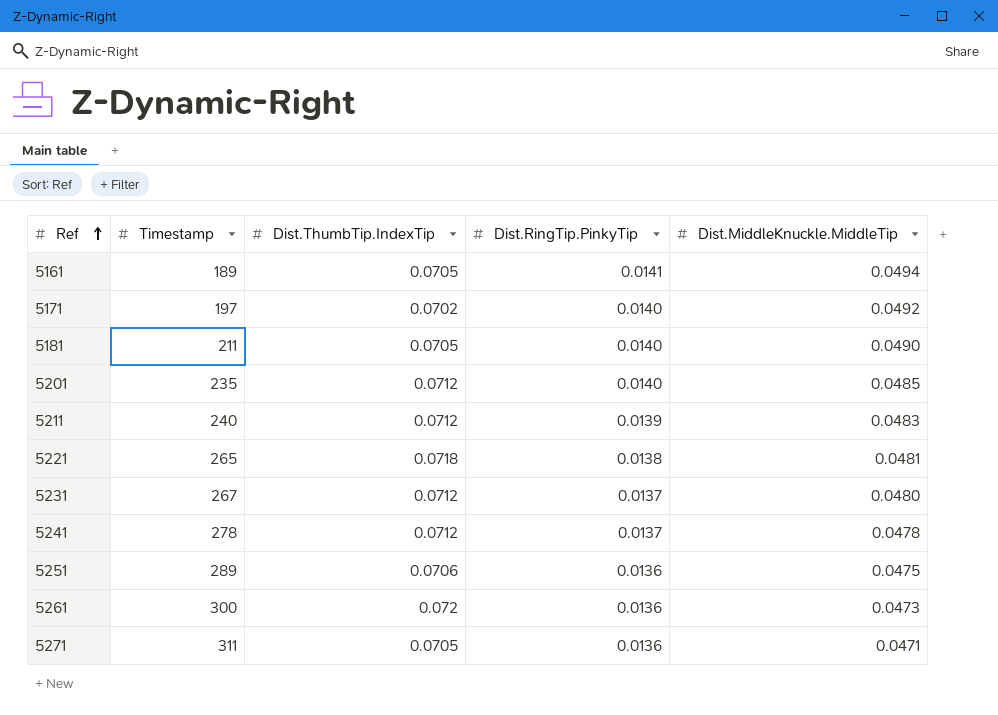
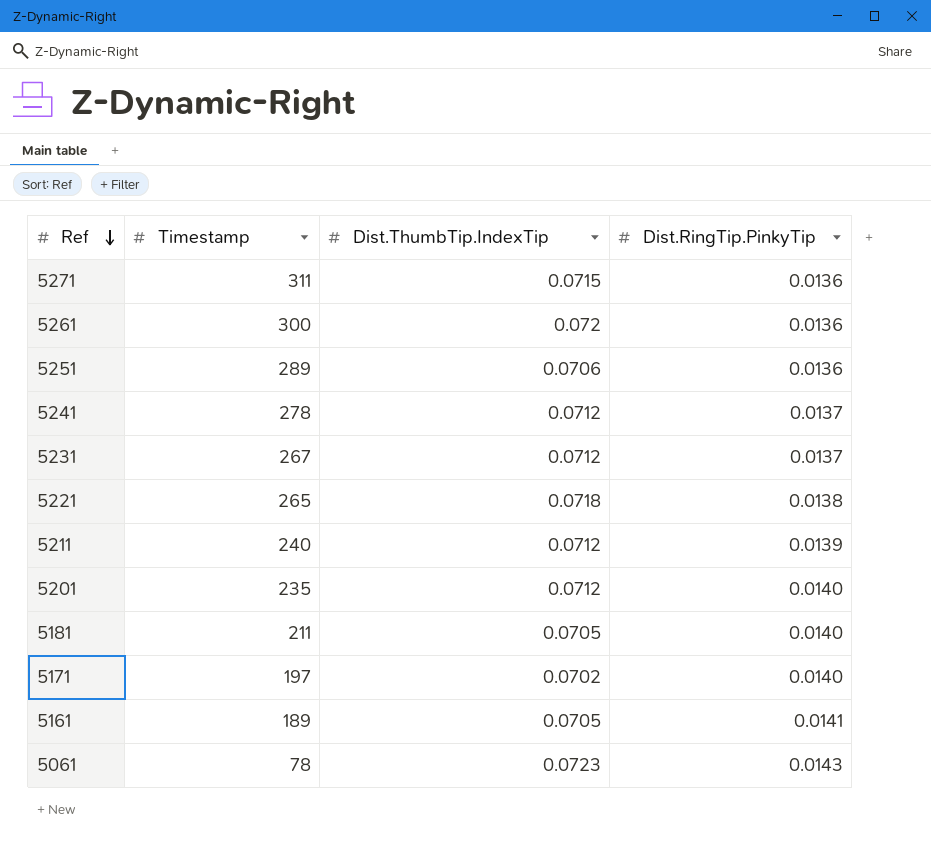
row order: Ref ascending -> Ref descending
column Dist.MiddleKnuckle.MiddleTip | position: 5 -> none
5271 | Dist.ThumbTip.IndexTip: 0.0705 -> 0.0715
row 5061: none -> 78 | 0.0723 | 0.0143

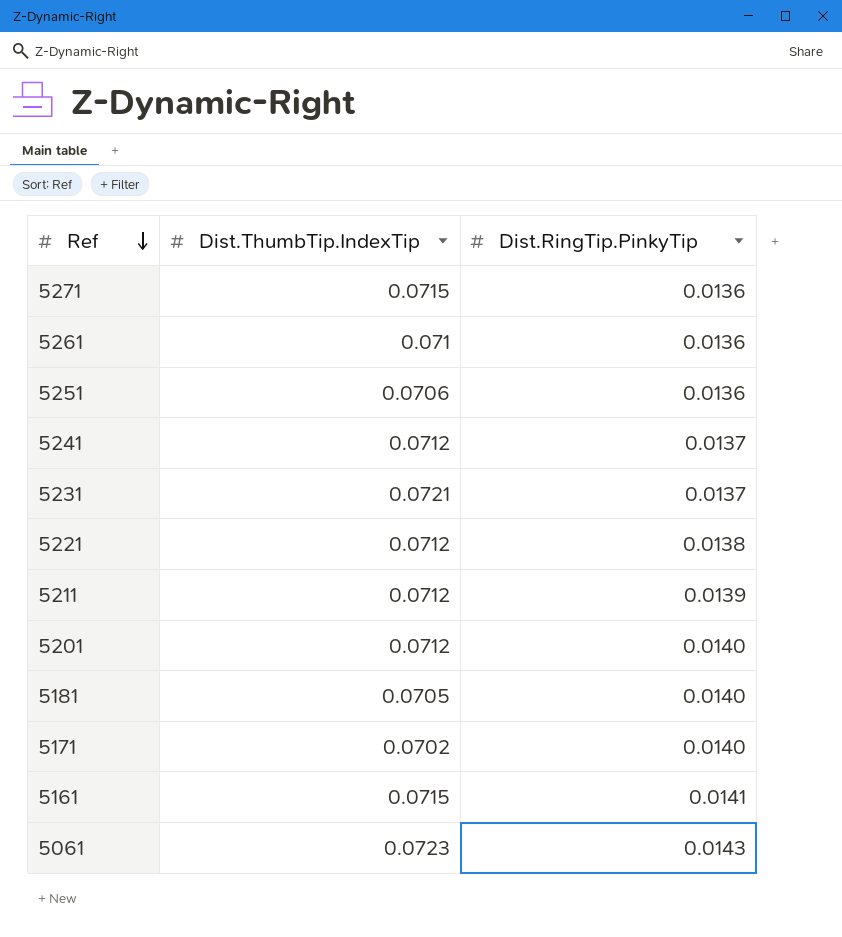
column Timestamp | position: 2 -> none
5261 | Dist.ThumbTip.IndexTip: 0.072 -> 0.071
5231 | Dist.ThumbTip.IndexTip: 0.0712 -> 0.0721
5221 | Dist.ThumbTip.IndexTip: 0.0718 -> 0.0712
5161 | Dist.ThumbTip.IndexTip: 0.0705 -> 0.0715

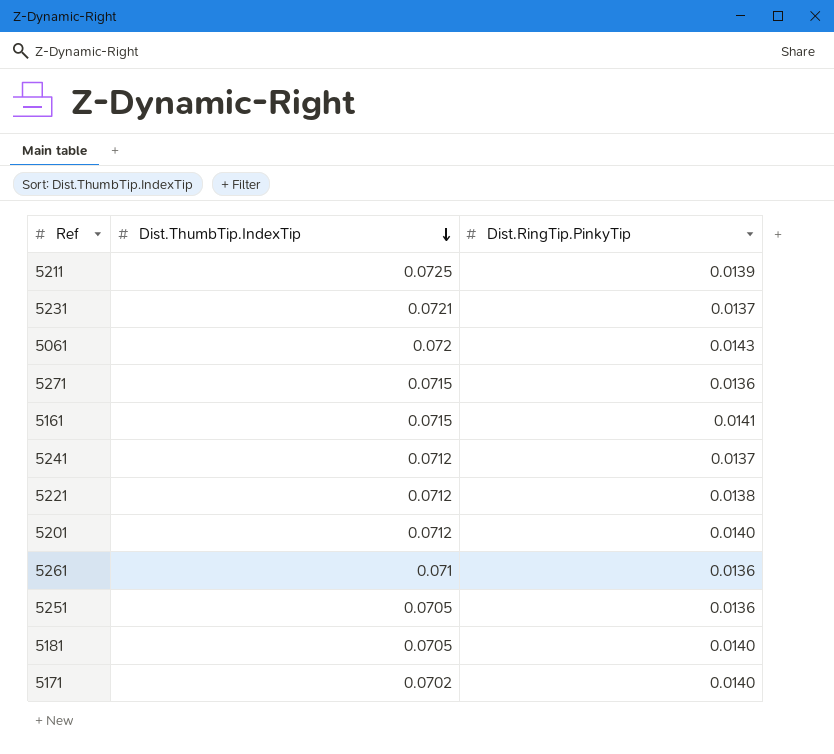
row order: Ref descending -> Dist.ThumbTip.IndexTip descending
5211 | Dist.ThumbTip.IndexTip: 0.0712 -> 0.0725
5061 | Dist.ThumbTip.IndexTip: 0.0723 -> 0.072
5251 | Dist.ThumbTip.IndexTip: 0.0706 -> 0.0705

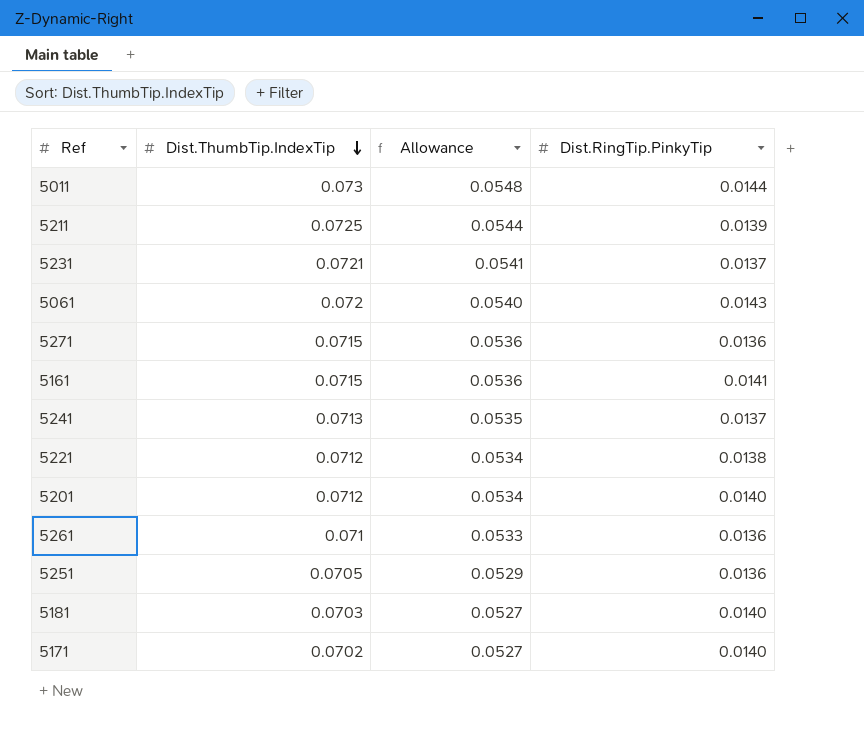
column Allowance | formula: none -> [Dist.ThumbTip.IndexTip] * 0.75
row 5011: none -> 0.073 | 0.0548 | 0.0144
5241 | Dist.ThumbTip.IndexTip: 0.0712 -> 0.0713
5181 | Dist.ThumbTip.IndexTip: 0.0705 -> 0.0703

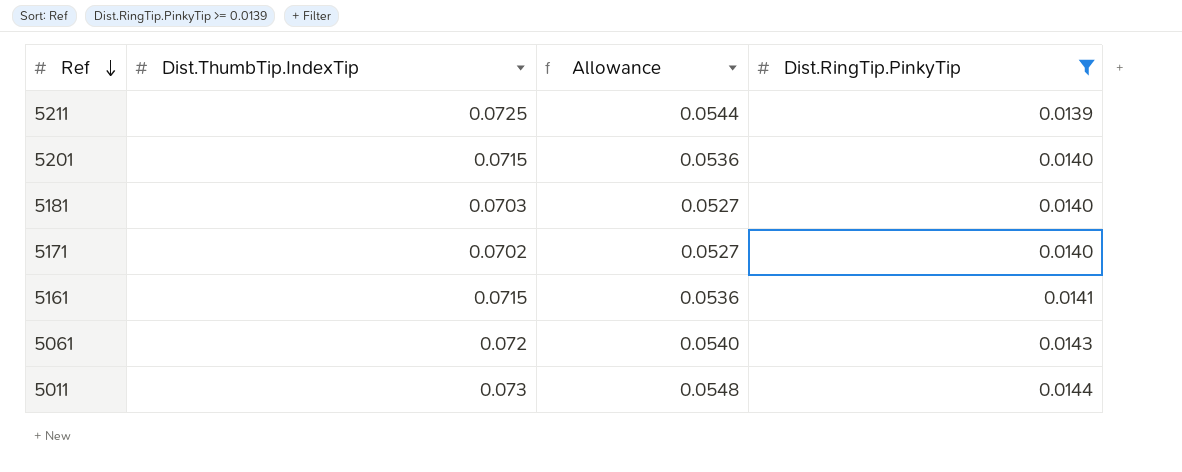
filter: none -> Dist.RingTip.PinkyTip >= 0.0139
row order: Dist.ThumbTip.IndexTip descending -> Ref descending
5201 | Dist.ThumbTip.IndexTip: 0.0712 -> 0.0715
5201 | Allowance: 0.0534 -> 0.0536

